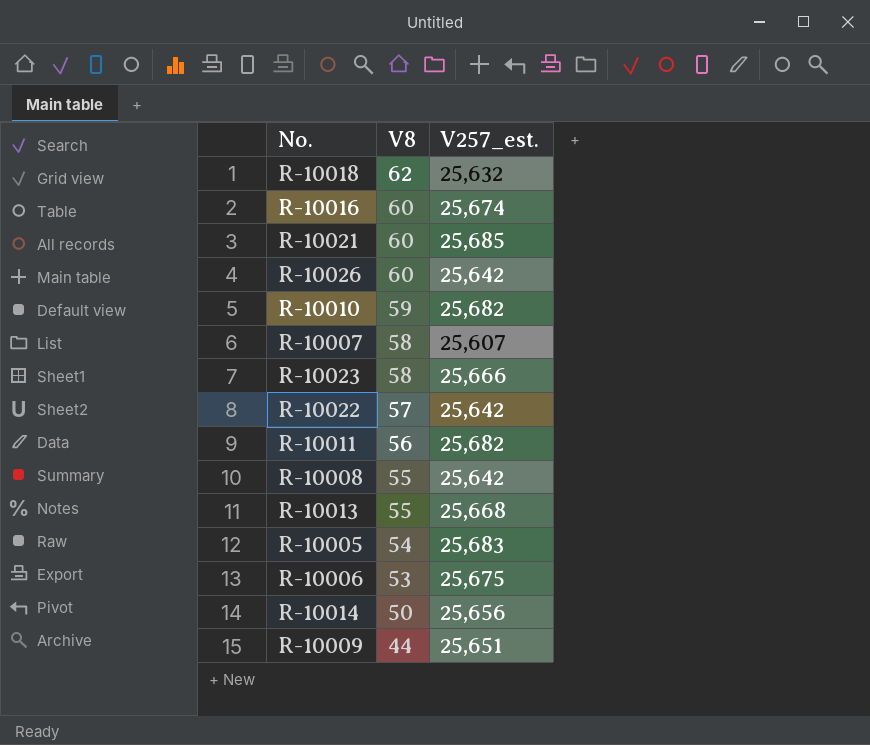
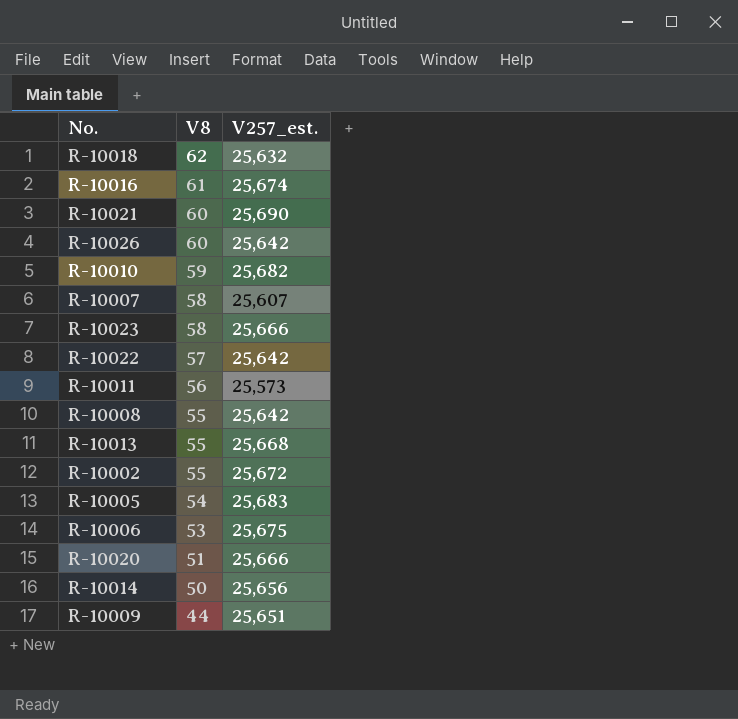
R-10016 | V8: 60 -> 61
R-10021 | V257_est.: 25,685 -> 25,690
R-10011 | V257_est.: 25,682 -> 25,573
row R-10002: none -> 55 | 25,672
row R-10020: none -> 51 | 25,666

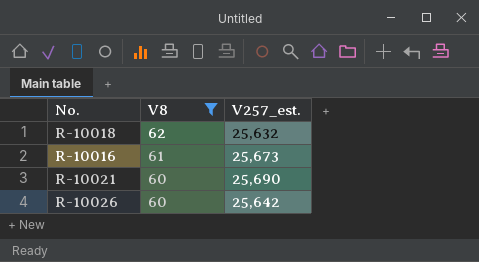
filter: none -> V8 >= 60
R-10016 | V257_est.: 25,674 -> 25,673

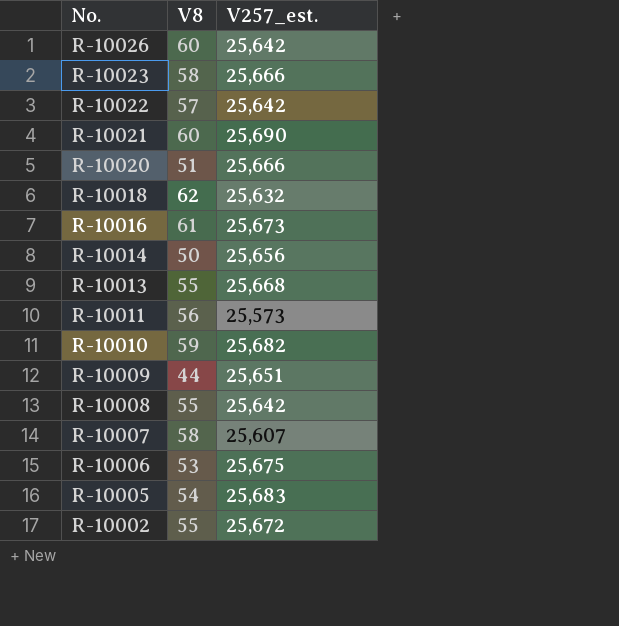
filter: V8 >= 60 -> none
row order: V8 descending -> No. descending

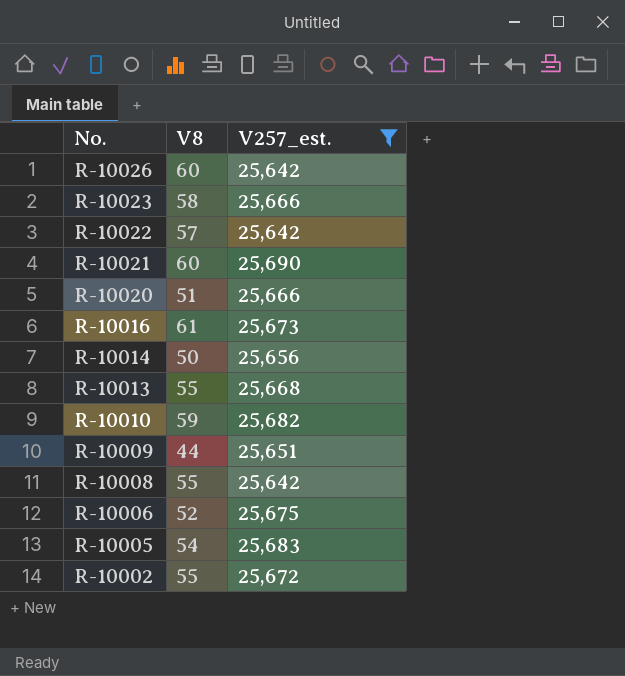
filter: none -> V257_est. >= 25,642
R-10006 | V8: 53 -> 52

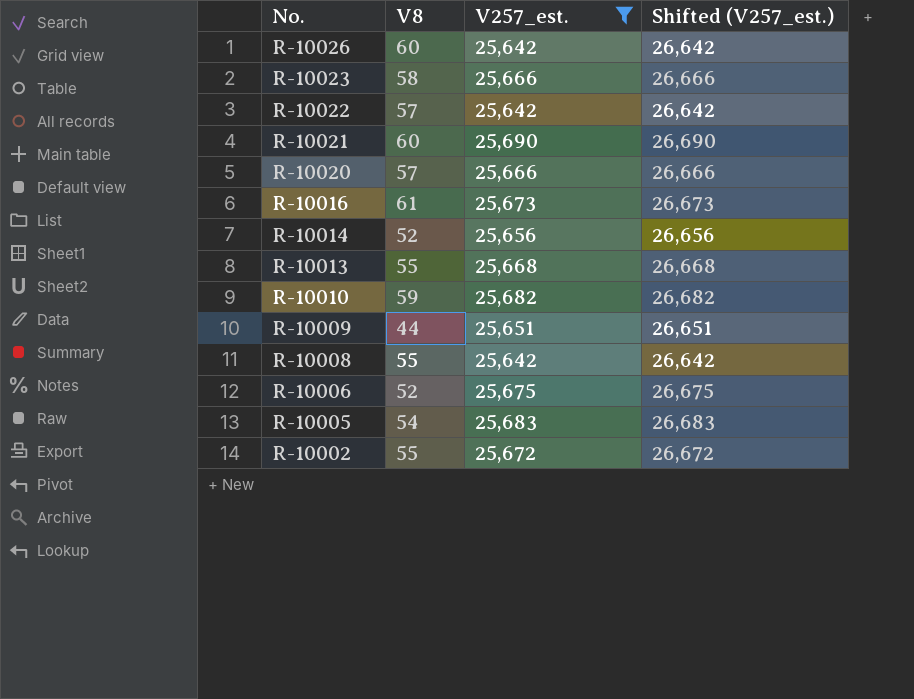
column Shifted (V257_est.) | formula: none -> [V257_est.] + 1000
R-10020 | V8: 51 -> 57
R-10014 | V8: 50 -> 52

